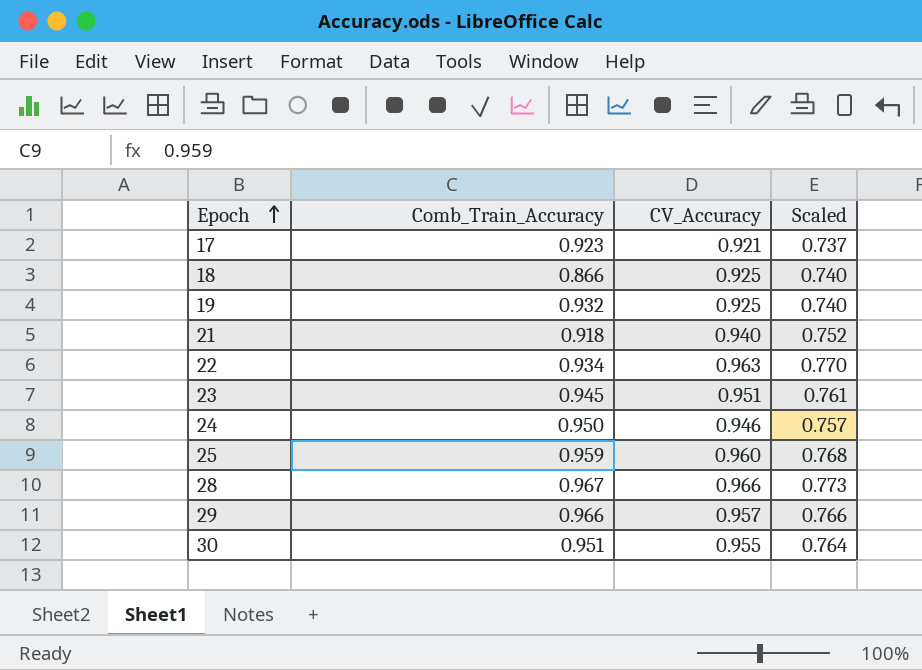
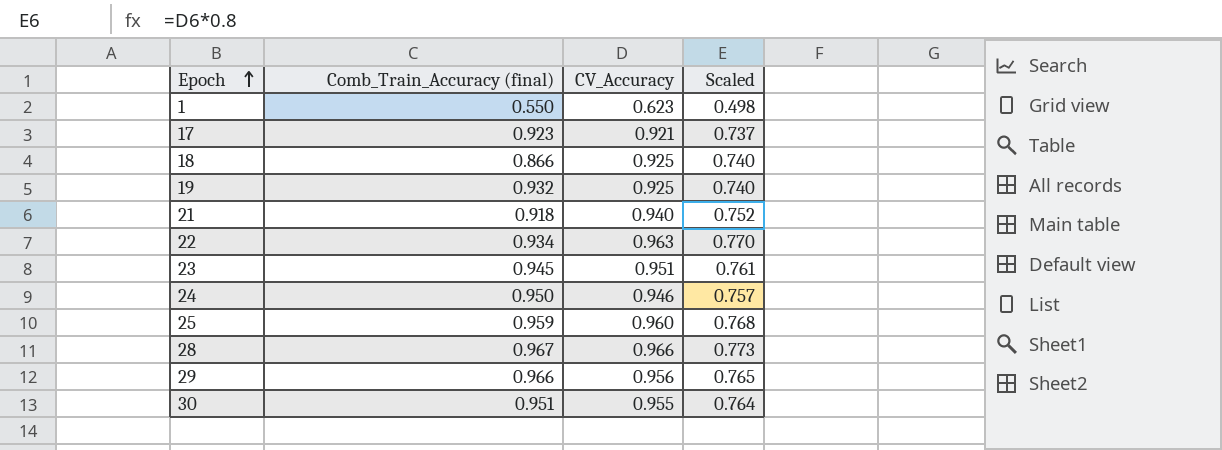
column name: Comb_Train_Accuracy -> Comb_Train_Accuracy (final)
row 1: none -> 0.550 | 0.623 | 0.498
29 | CV_Accuracy: 0.957 -> 0.956
29 | Scaled: 0.766 -> 0.765

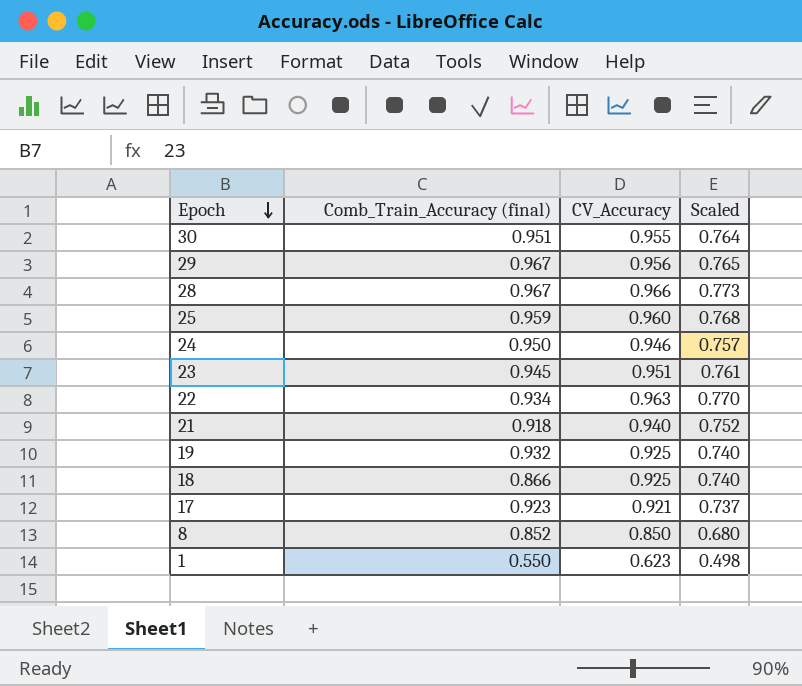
row order: Epoch ascending -> Epoch descending
29 | Comb_Train_Accuracy (final): 0.966 -> 0.967
row 8: none -> 0.852 | 0.850 | 0.680

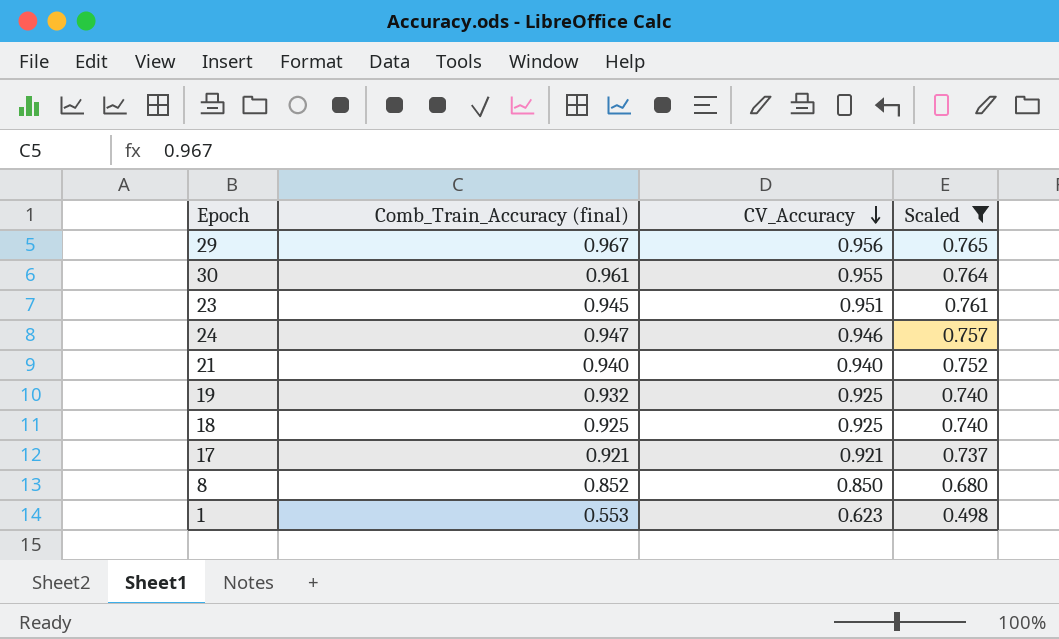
filter: none -> Scaled <= 0.765
row order: Epoch descending -> CV_Accuracy descending
30 | Comb_Train_Accuracy (final): 0.951 -> 0.961
24 | Comb_Train_Accuracy (final): 0.950 -> 0.947
21 | Comb_Train_Accuracy (final): 0.918 -> 0.940
18 | Comb_Train_Accuracy (final): 0.866 -> 0.925
17 | Comb_Train_Accuracy (final): 0.923 -> 0.921
1 | Comb_Train_Accuracy (final): 0.550 -> 0.553

